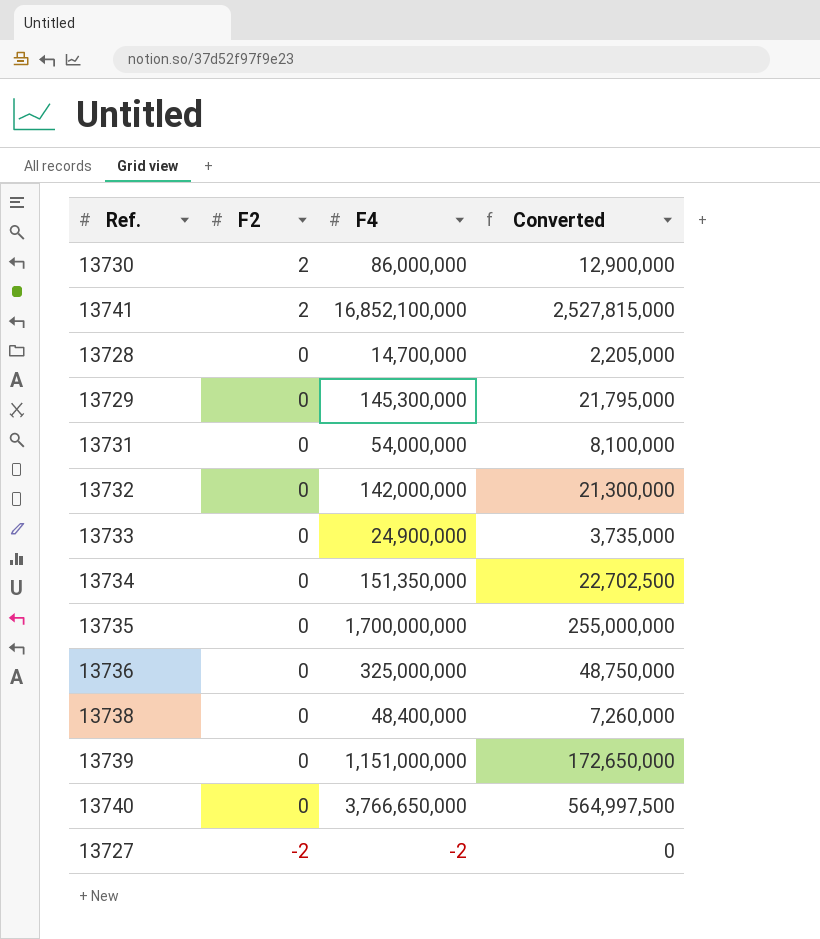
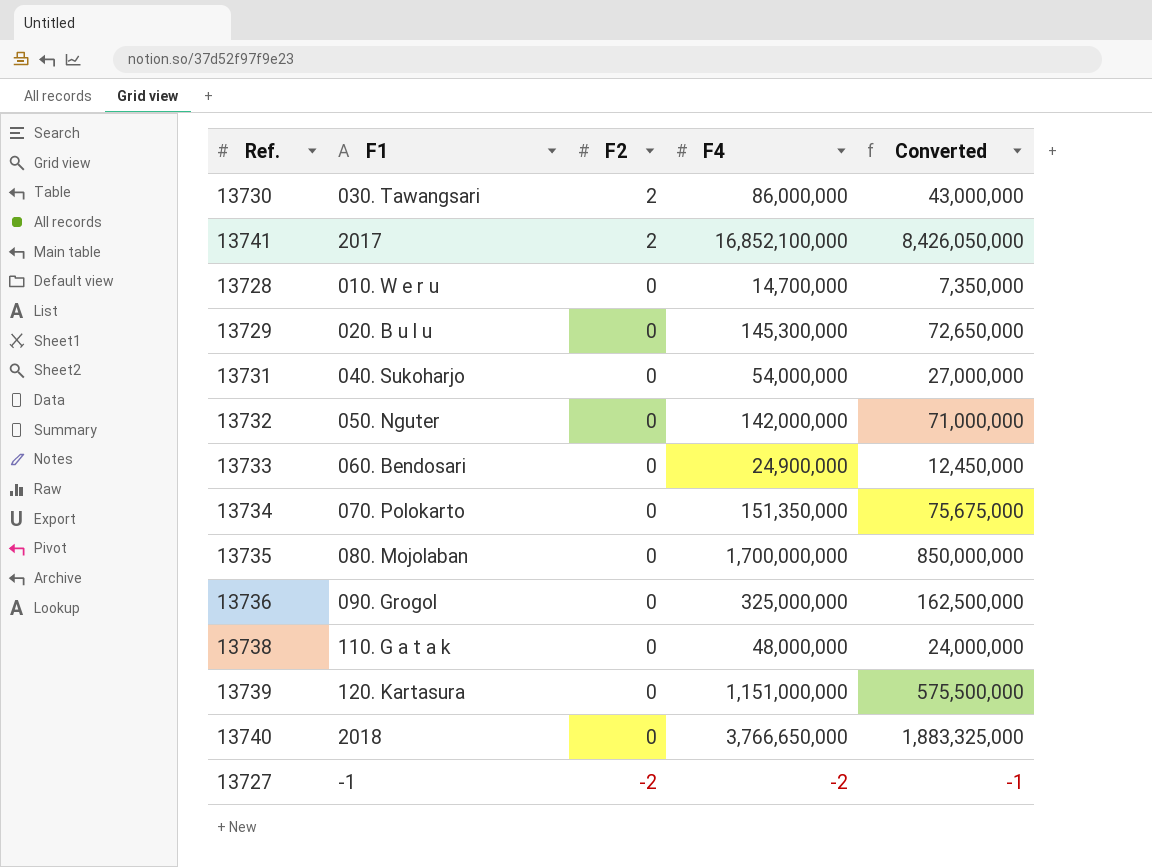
column F1 | position: none -> 2
column Converted | formula: [F4] * 0.15 -> [F4] * 0.5
13738 | F4: 48,400,000 -> 48,000,000

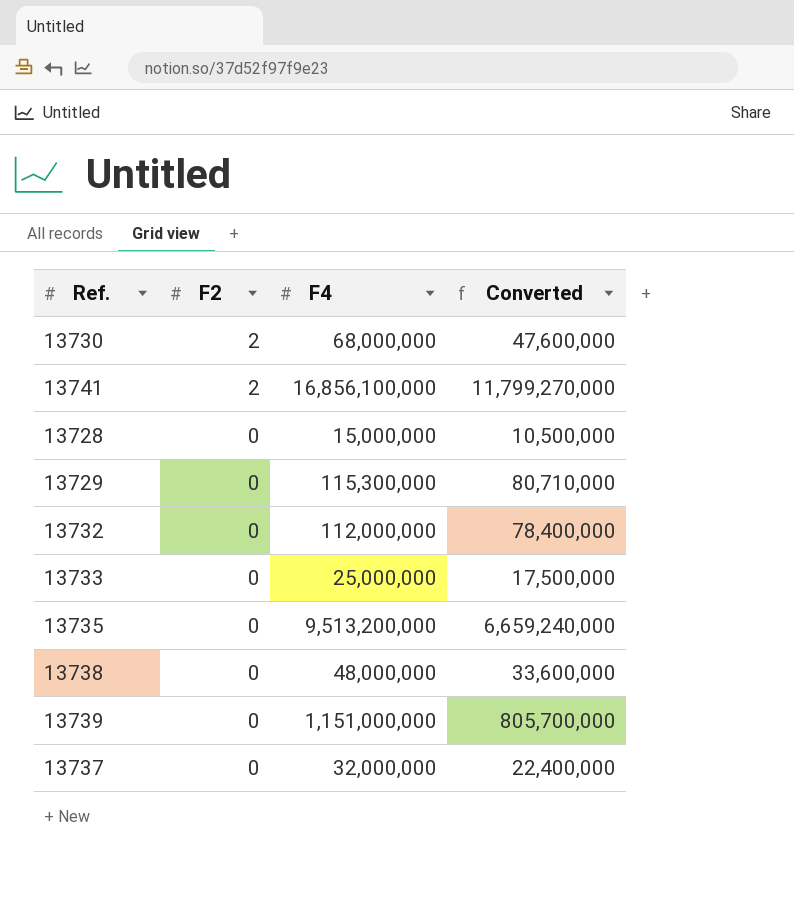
column F1 | position: 2 -> none
column Converted | formula: [F4] * 0.5 -> [F4] * 0.7
row 13731: 040. Sukoharjo | 0 | 54,000,000 | 27,000,000 -> none
row 13734: 070. Polokarto | 0 | 151,350,000 | 75,675,000 -> none
row 13736: 090. Grogol | 0 | 325,000,000 | 162,500,000 -> none
row 13740: 2018 | 0 | 3,766,650,000 | 1,883,325,000 -> none
row 13727: -1 | -2 | -2 | -1 -> none
13730 | F4: 86,000,000 -> 68,000,000
13741 | F4: 16,852,100,000 -> 16,856,100,000
13728 | F4: 14,700,000 -> 15,000,000
13729 | F4: 145,300,000 -> 115,300,000
13732 | F4: 142,000,000 -> 112,000,000
13733 | F4: 24,900,000 -> 25,000,000
13735 | F4: 1,700,000,000 -> 9,513,200,000
row 13737: none -> 0 | 32,000,000 | 22,400,000

